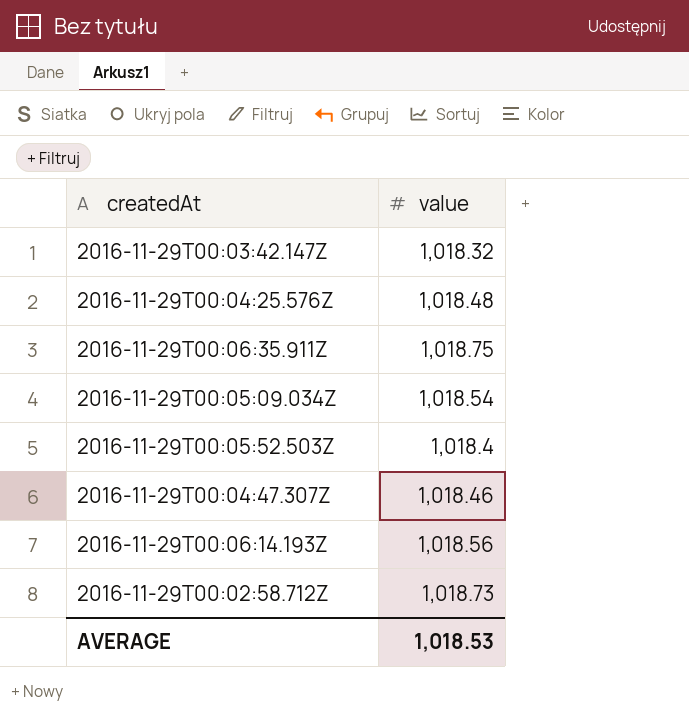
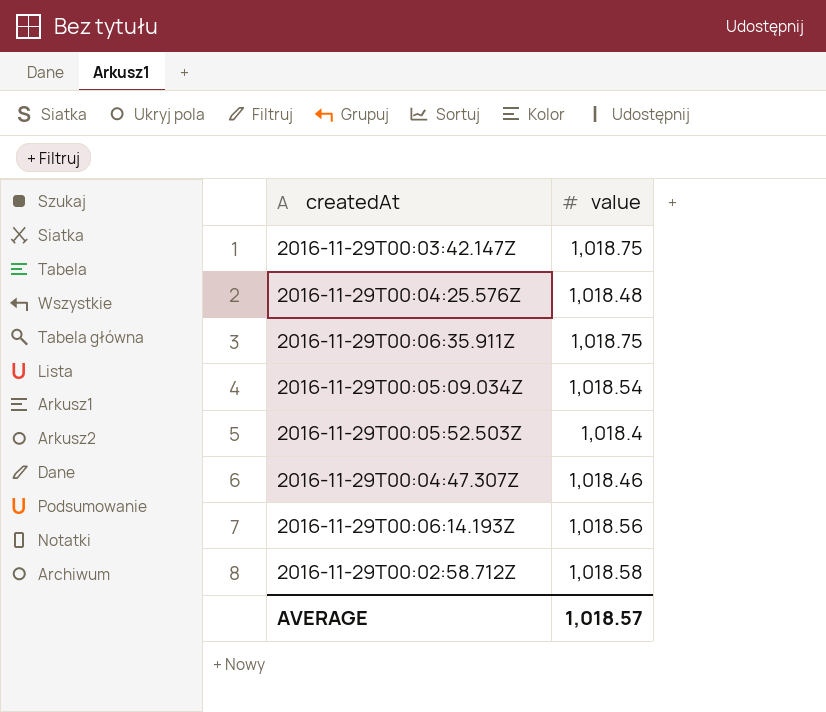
2016-11-29T00:03:42.147Z | value: 1,018.32 -> 1,018.75
2016-11-29T00:02:58.712Z | value: 1,018.73 -> 1,018.58
AVERAGE | value: 1,018.53 -> 1,018.57

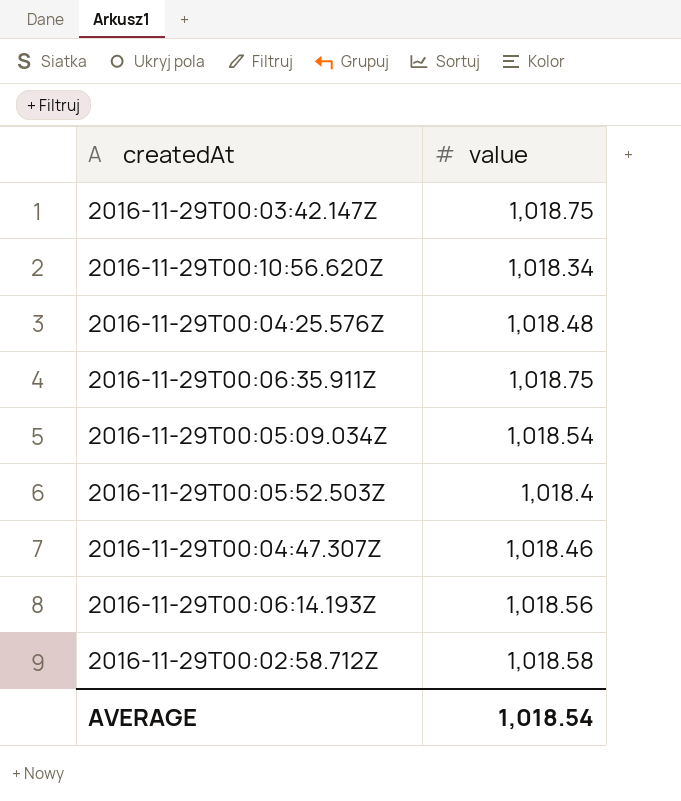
row 2016-11-29T00:10:56.620Z: none -> 1,018.34
AVERAGE | value: 1,018.57 -> 1,018.54

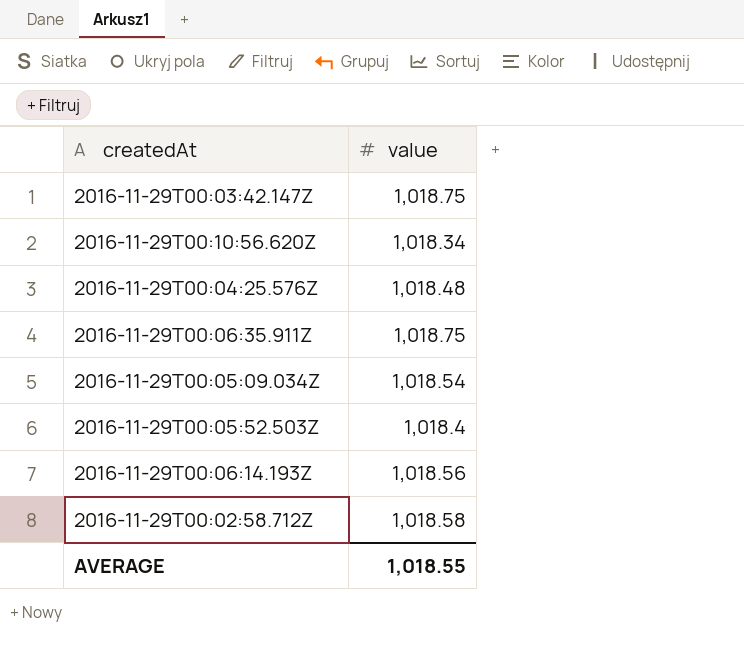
row 2016-11-29T00:04:47.307Z: 1,018.46 -> none
AVERAGE | value: 1,018.54 -> 1,018.55

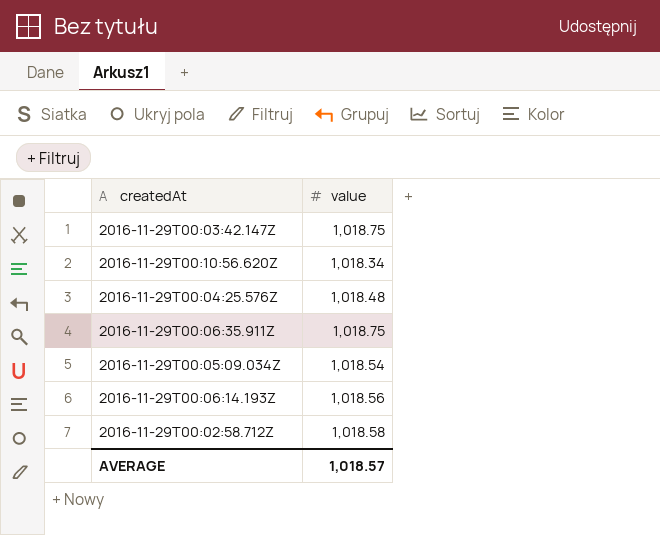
row 2016-11-29T00:05:52.503Z: 1,018.4 -> none
AVERAGE | value: 1,018.55 -> 1,018.57

